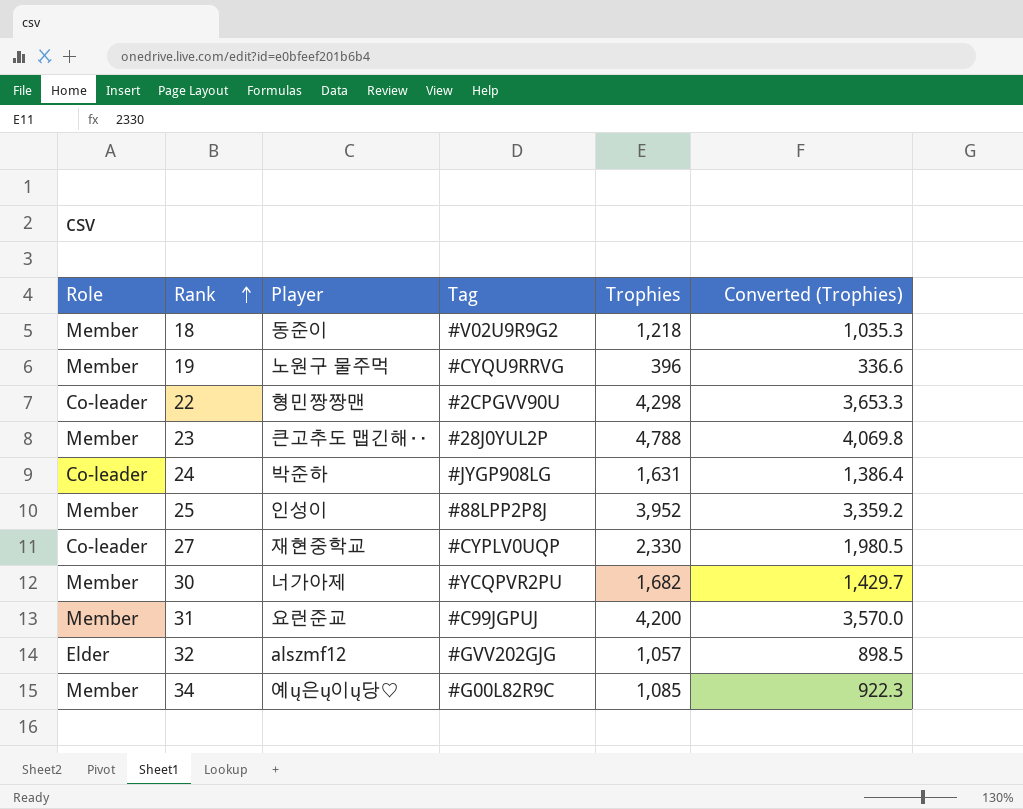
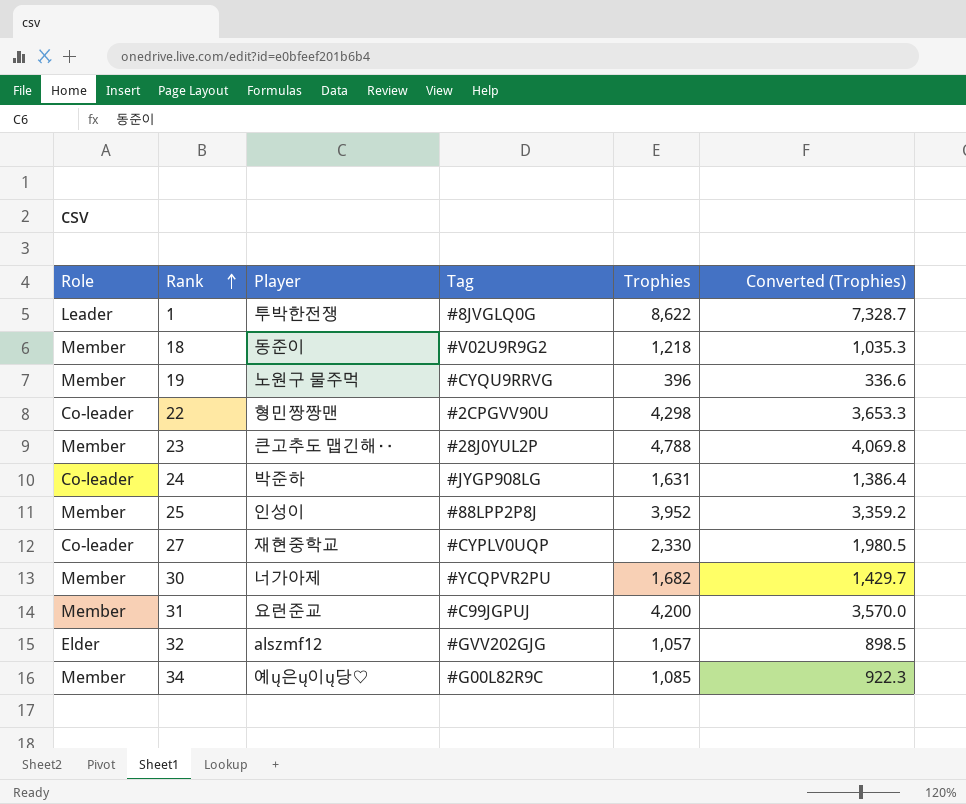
row 1: none -> Leader | 투박한전쟁 | #8JVGLQ0G | 8,622 | 7,328.7

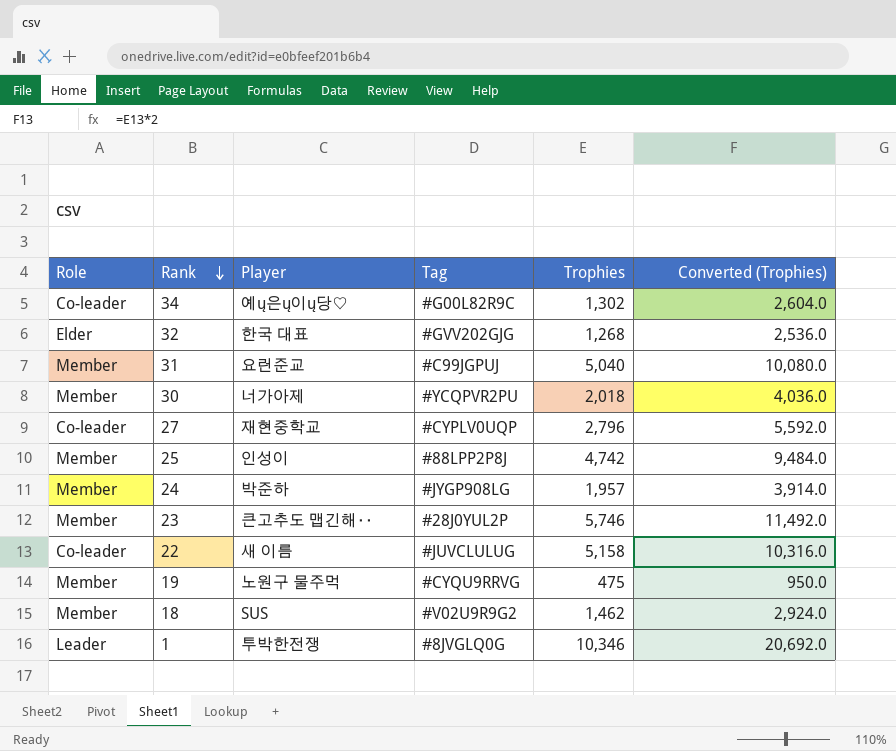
row order: Rank ascending -> Rank descending
column Converted (Trophies) | formula: [Trophies] * 0.85 -> [Trophies] * 2
34 | Role: Member -> Co-leader
34 | Trophies: 1,085 -> 1,302
32 | Player: alszmf12 -> 한국 대표
32 | Trophies: 1,057 -> 1,268
31 | Trophies: 4,200 -> 5,040
30 | Trophies: 1,682 -> 2,018
27 | Trophies: 2,330 -> 2,796
25 | Trophies: 3,952 -> 4,742
24 | Role: Co-leader -> Member
24 | Trophies: 1,631 -> 1,957
23 | Trophies: 4,788 -> 5,746
22 | Player: 형민짱짱맨 -> 새 이름
22 | Tag: #2CPGVV90U -> #JUVCLULUG
22 | Trophies: 4,298 -> 5,158
19 | Trophies: 396 -> 475
18 | Player: 동준이 -> SUS
18 | Trophies: 1,218 -> 1,462
1 | Trophies: 8,622 -> 10,346

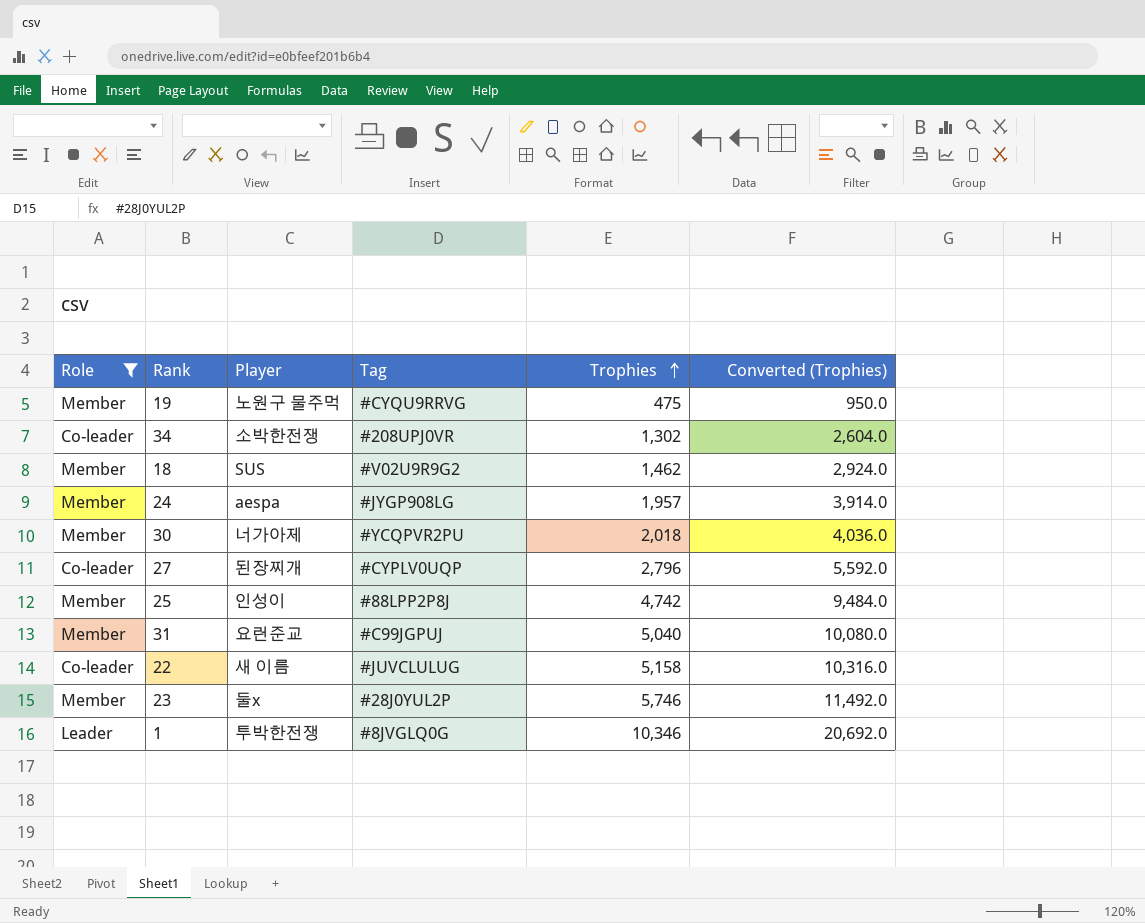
filter: none -> Role != Elder
row order: Rank descending -> Trophies ascending
34 | Player: 예ų은ų이ų당♡ -> 소박한전쟁
34 | Tag: #G00L82R9C -> #208UPJ0VR
24 | Player: 박준하 -> aespa
27 | Player: 재현중학교 -> 된장찌개
23 | Player: 큰고추도 맵긴해‥ -> 둘x

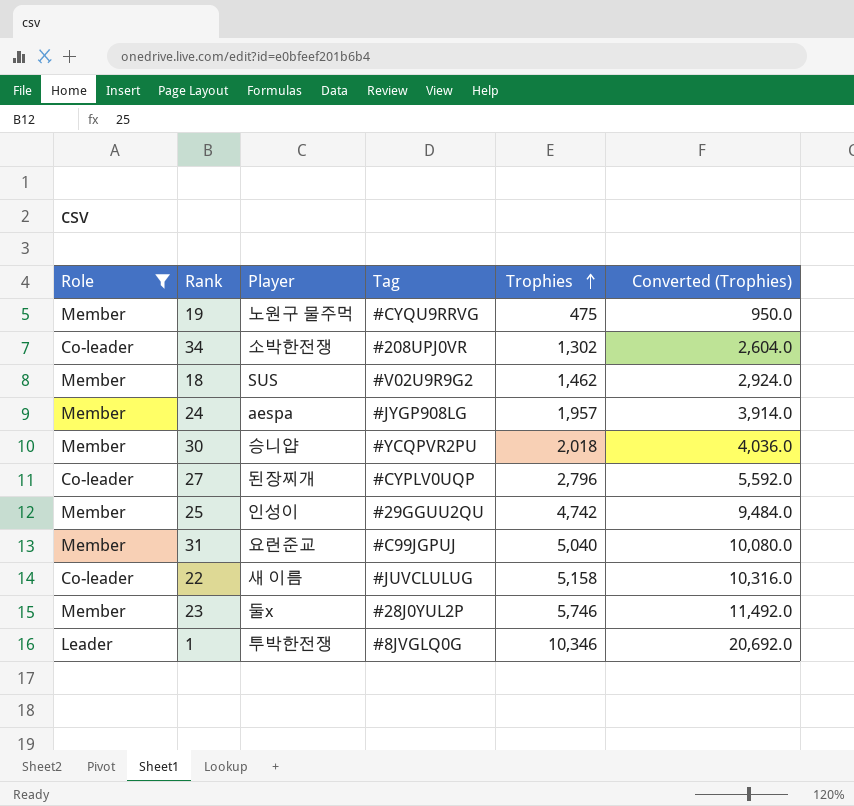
30 | Player: 너가아제 -> 승니얍
25 | Tag: #88LPP2P8J -> #29GGUU2QU

